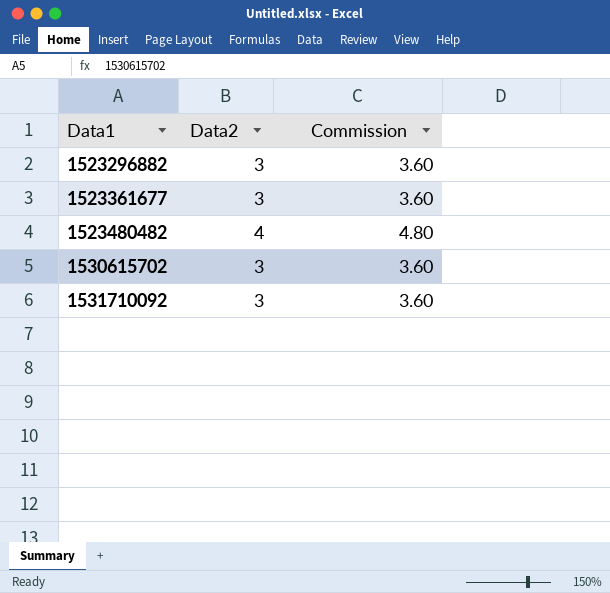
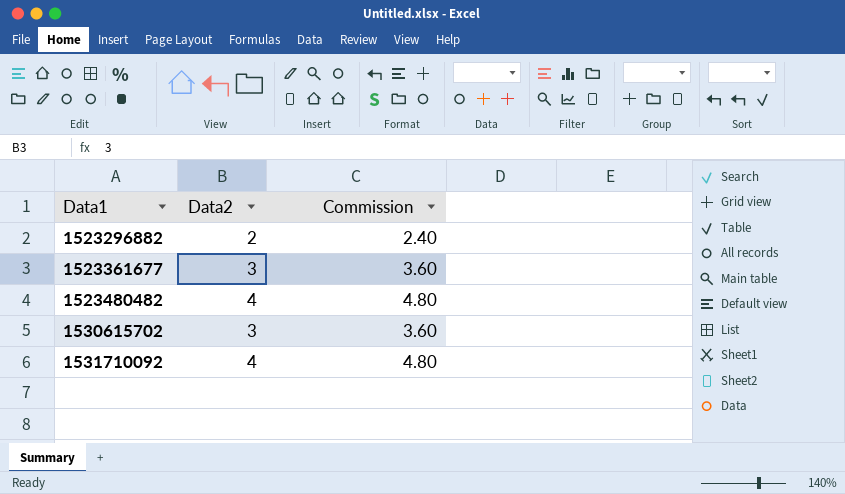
1523296882 | Data2: 3 -> 2
1523296882 | Commission: 3.60 -> 2.40
1531710092 | Data2: 3 -> 4
1531710092 | Commission: 3.60 -> 4.80

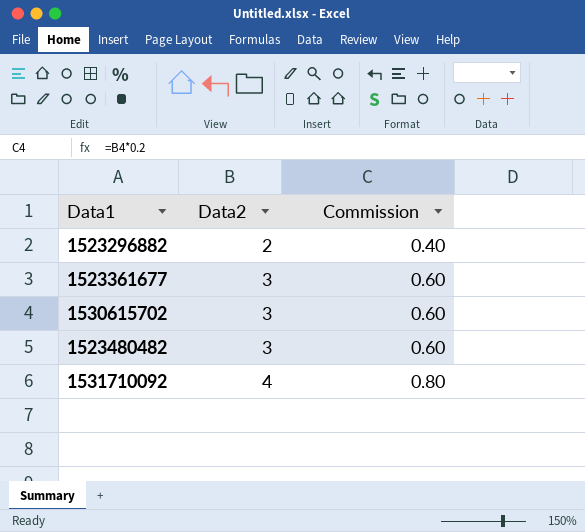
row order: Data1 ascending -> Data2 ascending
column Commission | formula: [Data2] * 1.2 -> [Data2] * 0.2
1523480482 | Data2: 4 -> 3

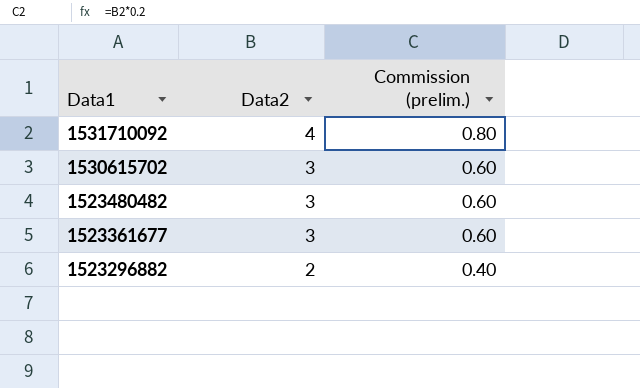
row order: Data2 ascending -> Data1 descending
column name: Commission -> Commission (prelim.)

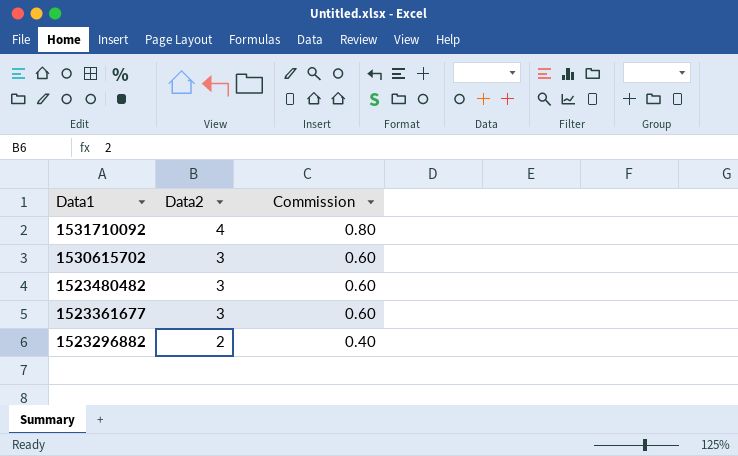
column name: Commission (prelim.) -> Commission

